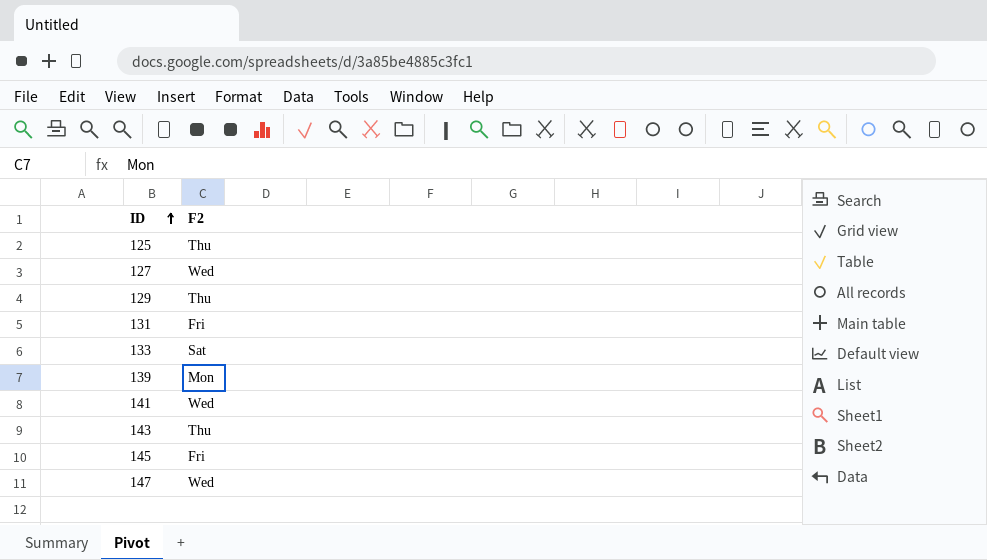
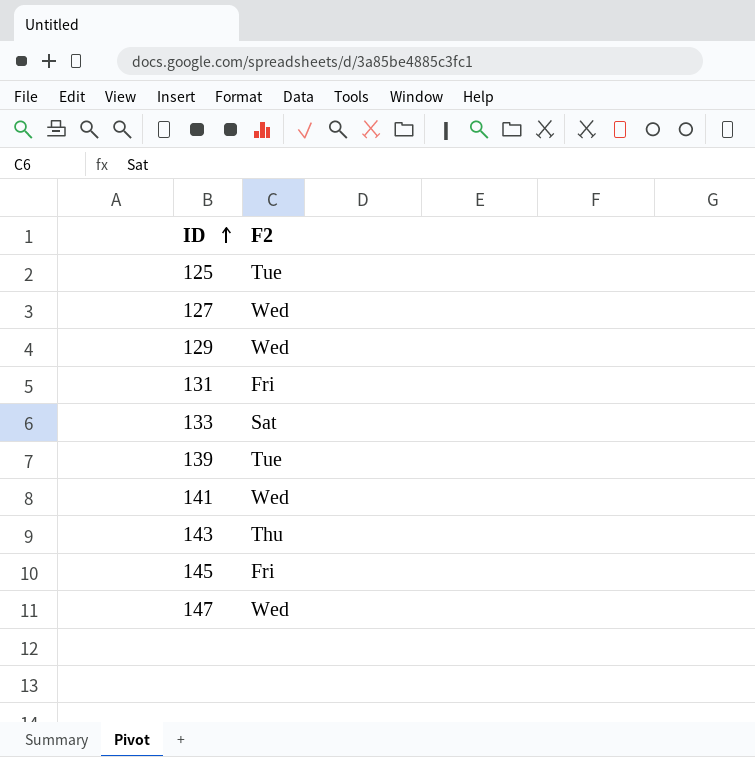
125 | F2: Thu -> Tue
129 | F2: Thu -> Wed
139 | F2: Mon -> Tue

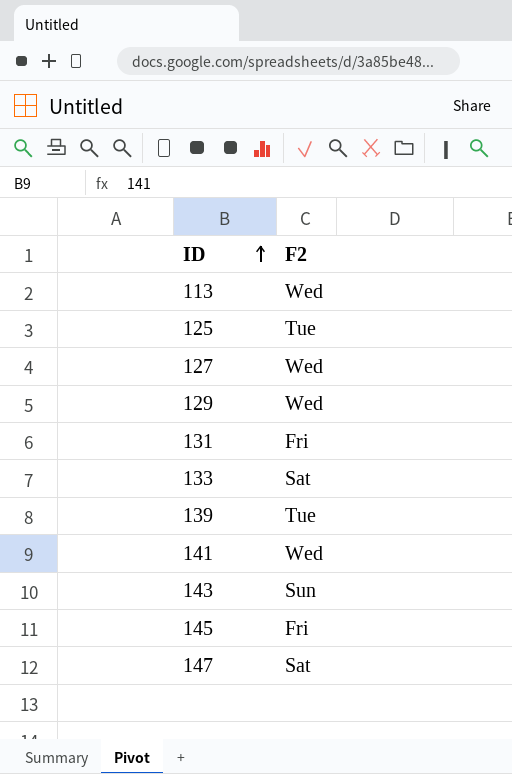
row 113: none -> Wed
143 | F2: Thu -> Sun
147 | F2: Wed -> Sat

